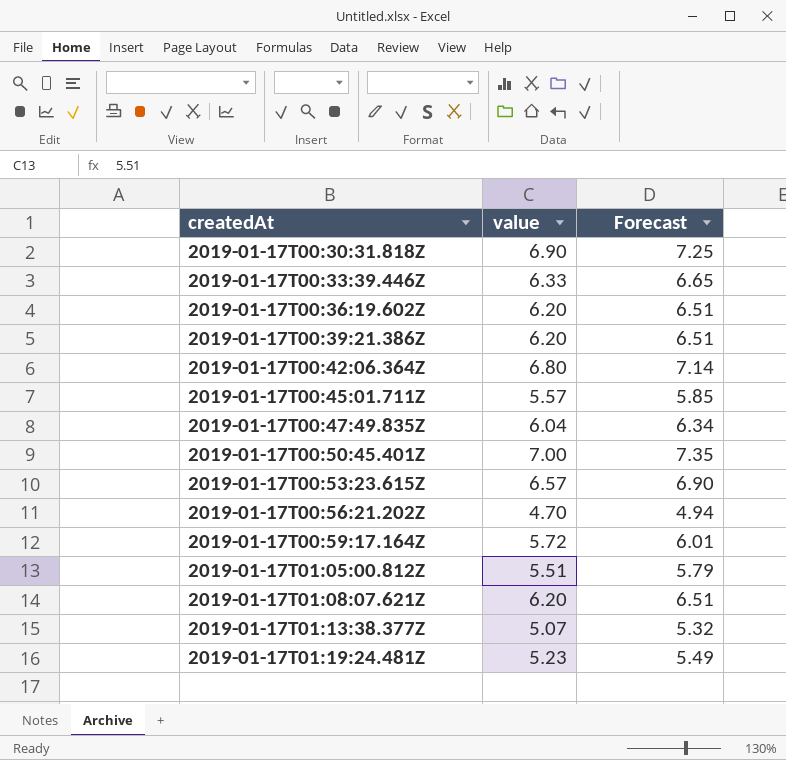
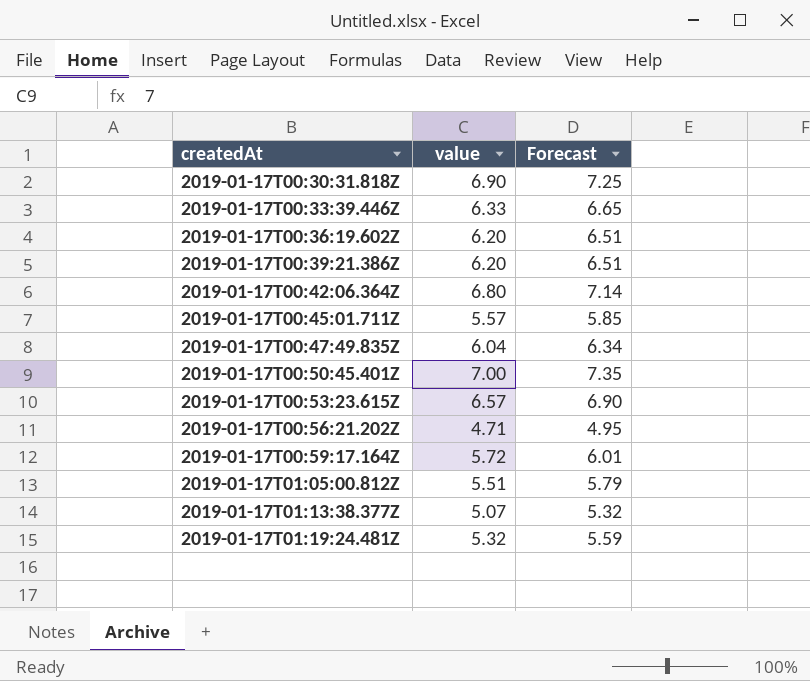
row 2019-01-17T01:08:07.621Z: 6.20 | 6.51 -> none
2019-01-17T00:56:21.202Z | value: 4.70 -> 4.71
2019-01-17T00:56:21.202Z | Forecast: 4.94 -> 4.95
2019-01-17T01:19:24.481Z | value: 5.23 -> 5.32
2019-01-17T01:19:24.481Z | Forecast: 5.49 -> 5.59

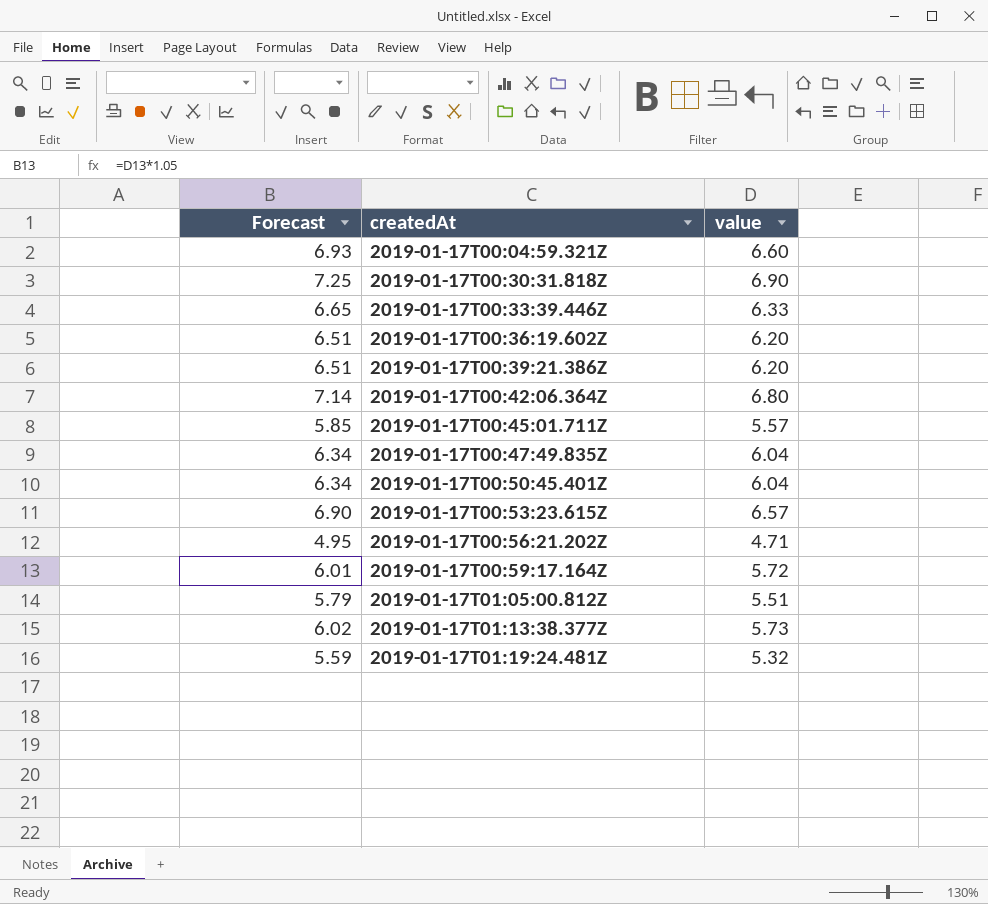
column Forecast | position: 3 -> 1
row 2019-01-17T00:04:59.321Z: none -> 6.93 | 6.60
2019-01-17T00:50:45.401Z | Forecast: 7.35 -> 6.34
2019-01-17T00:50:45.401Z | value: 7.00 -> 6.04
2019-01-17T01:13:38.377Z | Forecast: 5.32 -> 6.02
2019-01-17T01:13:38.377Z | value: 5.07 -> 5.73

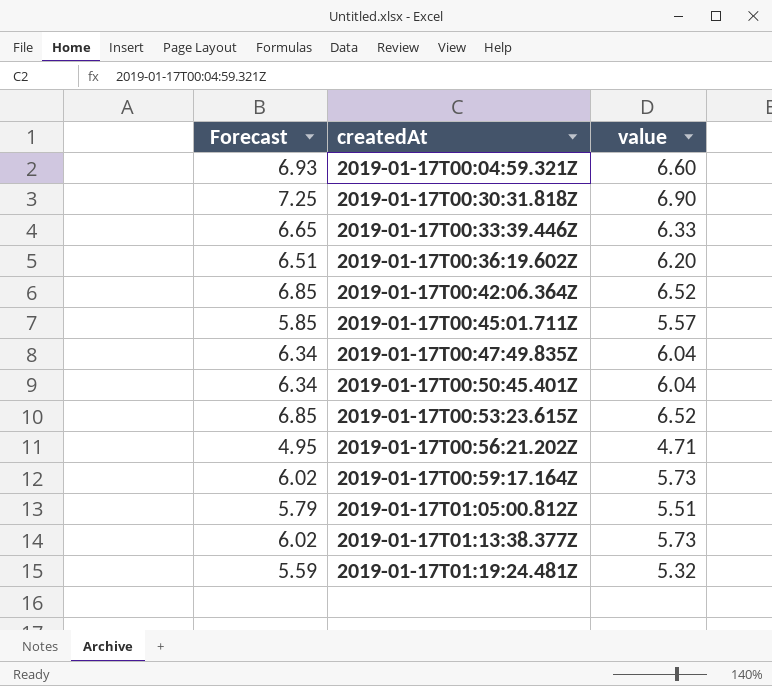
row 2019-01-17T00:39:21.386Z: 6.51 | 6.20 -> none
2019-01-17T00:42:06.364Z | Forecast: 7.14 -> 6.85
2019-01-17T00:42:06.364Z | value: 6.80 -> 6.52
2019-01-17T00:53:23.615Z | Forecast: 6.90 -> 6.85
2019-01-17T00:53:23.615Z | value: 6.57 -> 6.52
2019-01-17T00:59:17.164Z | Forecast: 6.01 -> 6.02
2019-01-17T00:59:17.164Z | value: 5.72 -> 5.73

